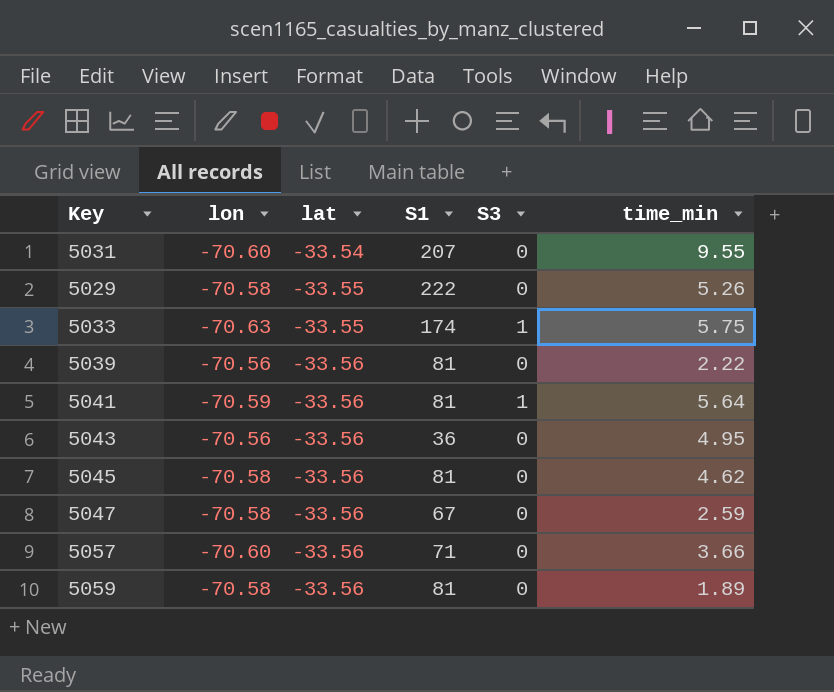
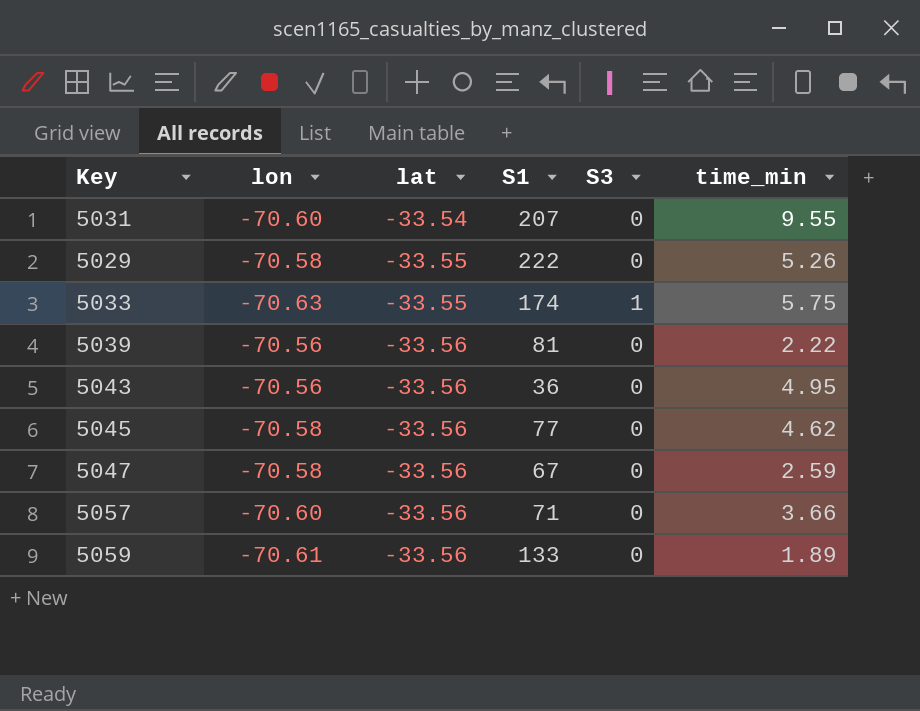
row 5041: -70.59 | -33.56 | 81 | 1 | 5.64 -> none
5045 | S1: 81 -> 77
5059 | lon: -70.58 -> -70.61
5059 | S1: 81 -> 133

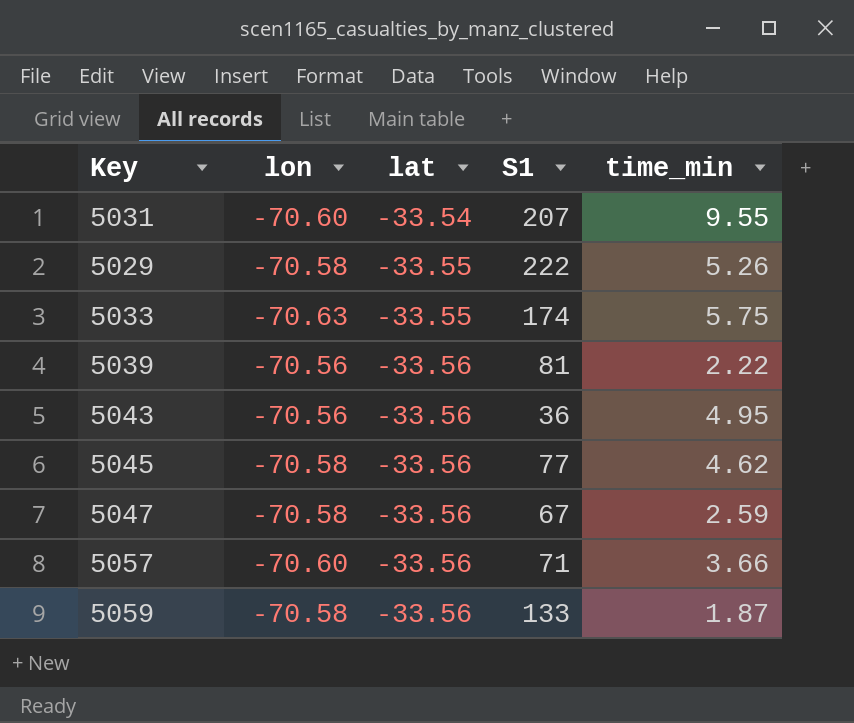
column S3 | position: 5 -> none
5059 | lon: -70.61 -> -70.58
5059 | time_min: 1.89 -> 1.87

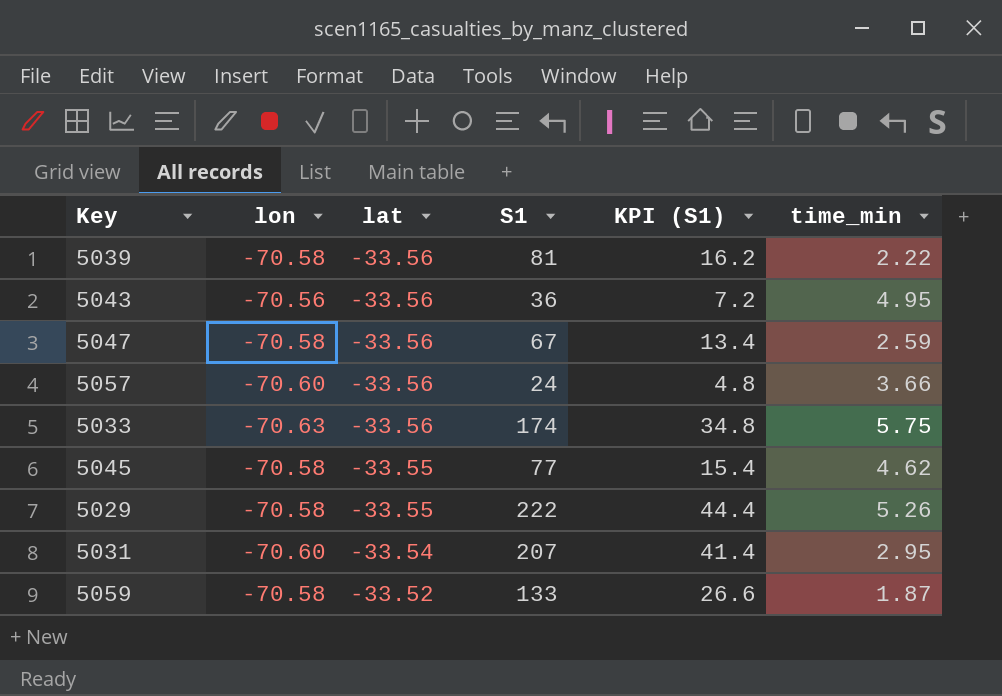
row order: lat descending -> lat ascending
column KPI (S1) | formula: none -> [S1] * 0.2
5039 | lon: -70.56 -> -70.58
5057 | S1: 71 -> 24
5033 | lat: -33.55 -> -33.56
5045 | lat: -33.56 -> -33.55
5031 | time_min: 9.55 -> 2.95
5059 | lat: -33.56 -> -33.52

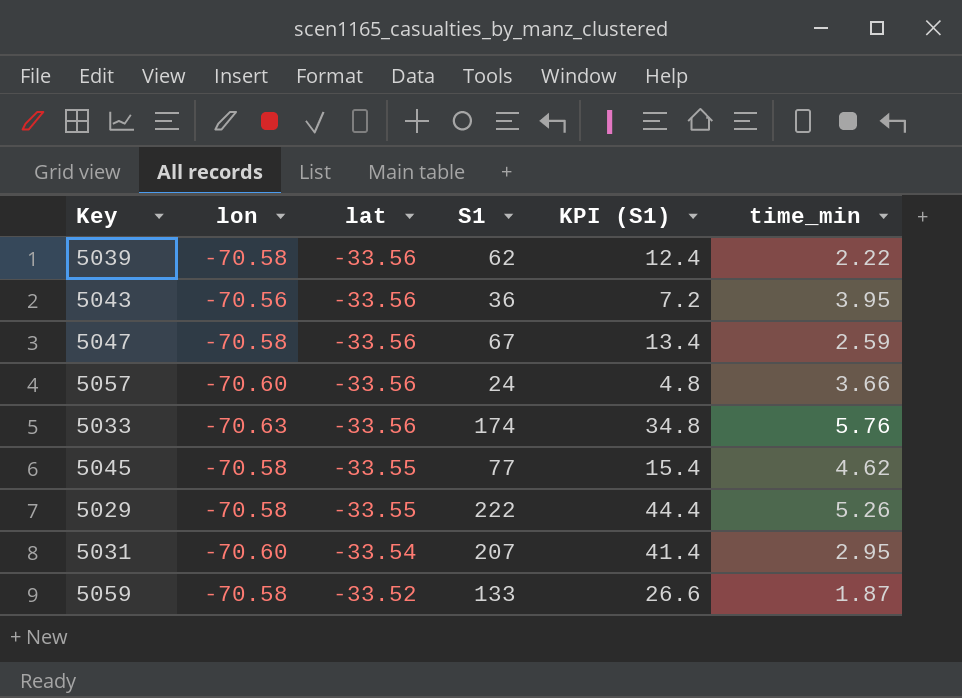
5039 | S1: 81 -> 62
5039 | KPI (S1): 16.2 -> 12.4
5043 | time_min: 4.95 -> 3.95
5033 | time_min: 5.75 -> 5.76

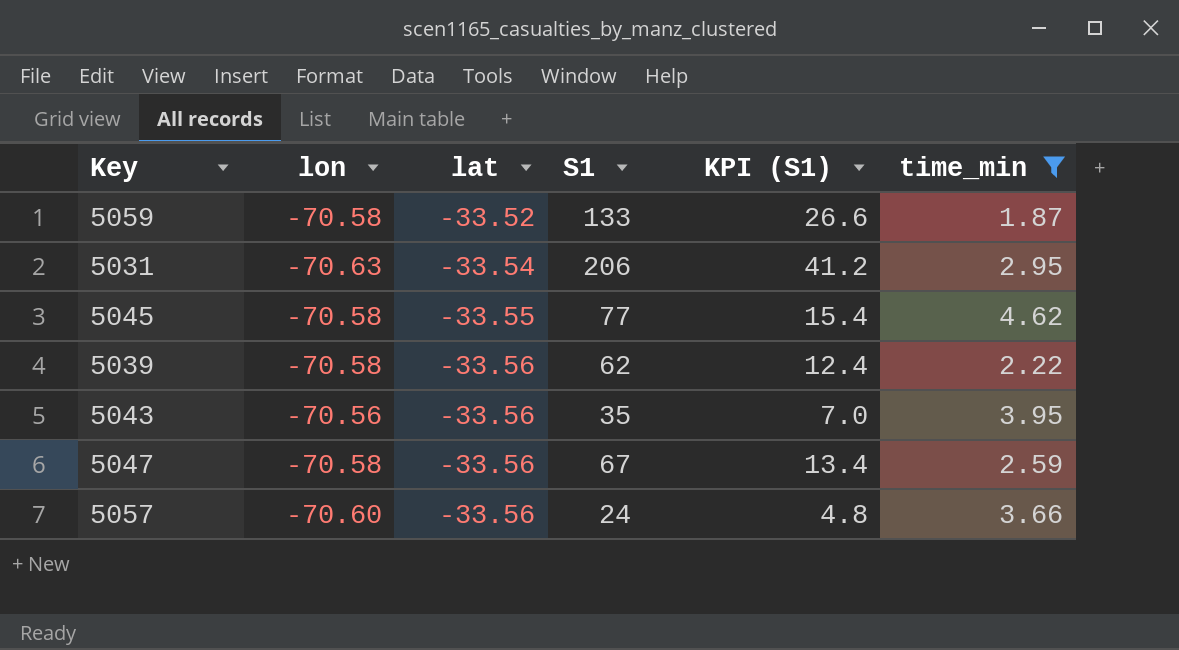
filter: none -> time_min <= 4.62
row order: lat ascending -> lat descending
5031 | lon: -70.60 -> -70.63
5031 | S1: 207 -> 206
5031 | KPI (S1): 41.4 -> 41.2
5043 | S1: 36 -> 35
5043 | KPI (S1): 7.2 -> 7.0

